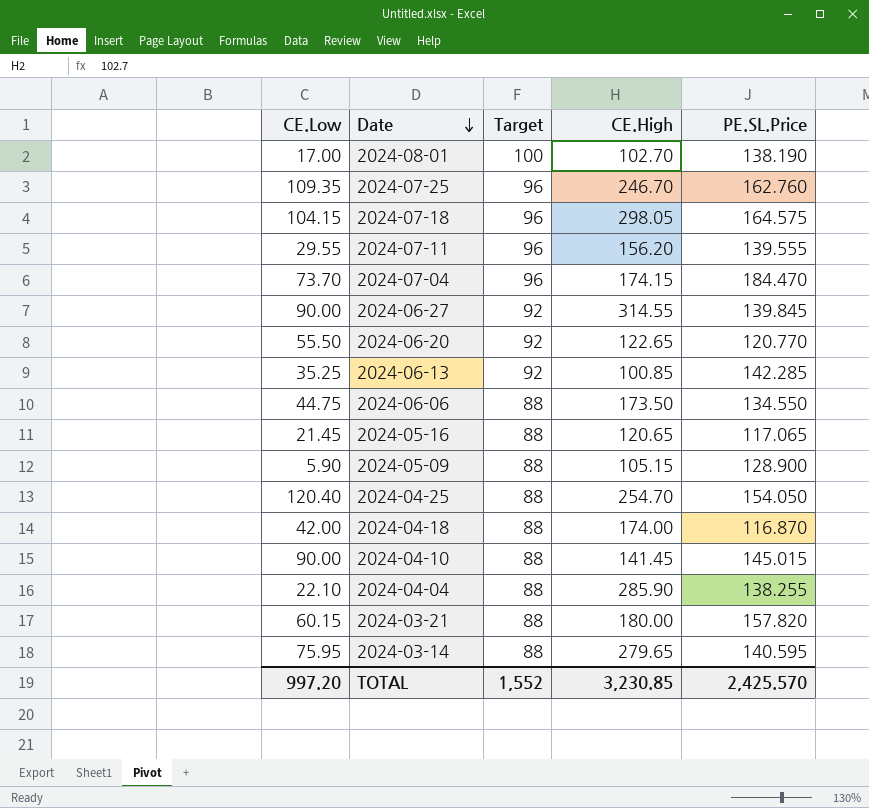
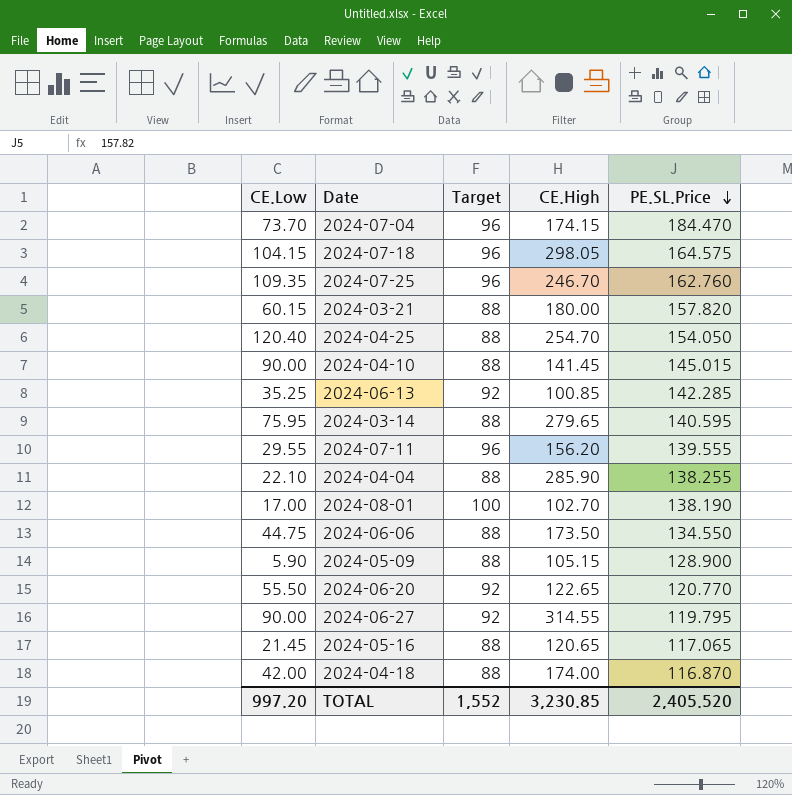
row order: Date descending -> PE.SL.Price descending
2024-06-27 | PE.SL.Price: 139.845 -> 119.795
TOTAL | PE.SL.Price: 2,425.570 -> 2,405.520

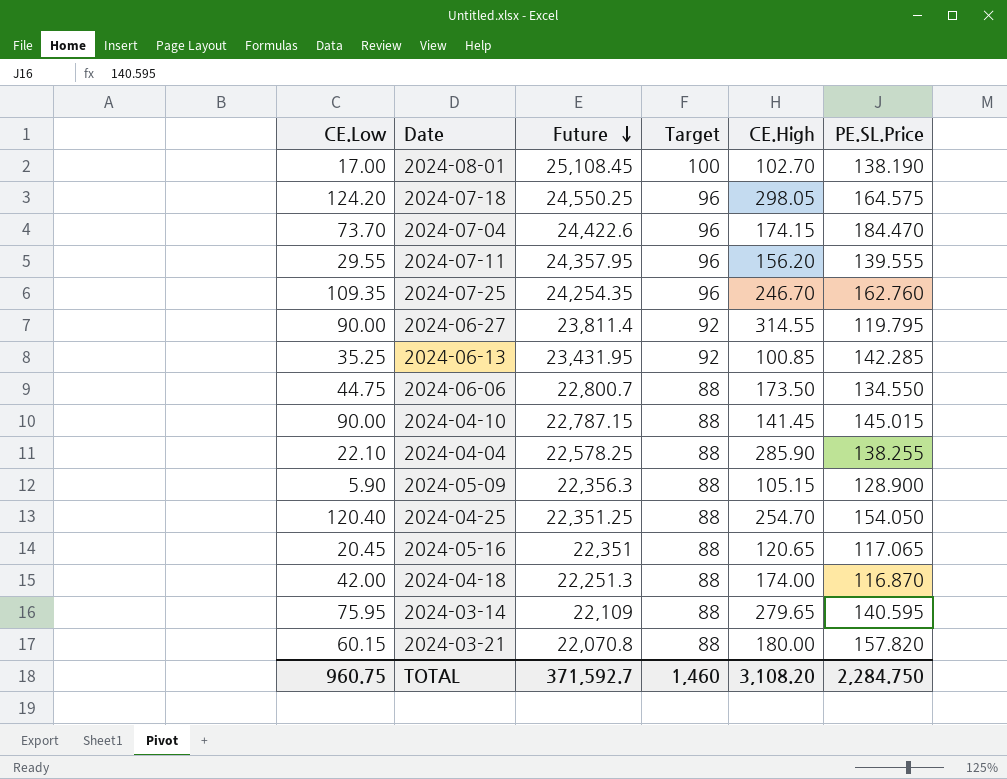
row order: PE.SL.Price descending -> Future descending
column Future | position: none -> 3
row 2024-06-20: 55.50 | 92 | 122.65 | 120.770 -> none
2024-07-18 | CE.Low: 104.15 -> 124.20
2024-05-16 | CE.Low: 21.45 -> 20.45
TOTAL | CE.Low: 997.20 -> 960.75
TOTAL | Target: 1,552 -> 1,460
TOTAL | CE.High: 3,230.85 -> 3,108.20
TOTAL | PE.SL.Price: 2,405.520 -> 2,284.750

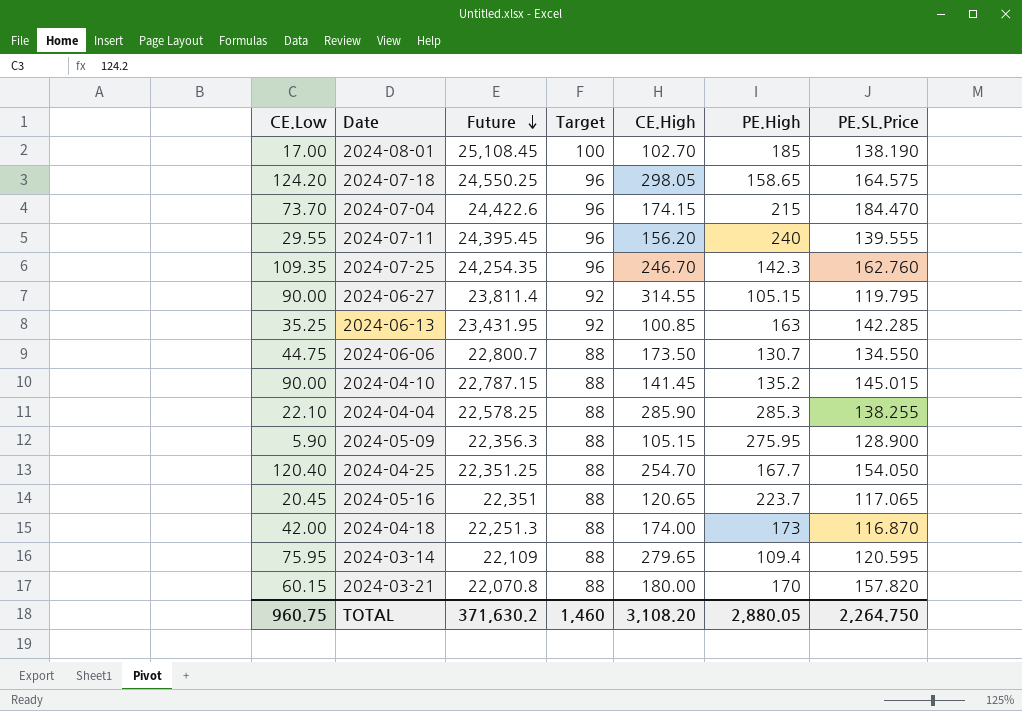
column PE.High | position: none -> 6
2024-07-11 | Future: 24,357.95 -> 24,395.45
2024-03-14 | PE.SL.Price: 140.595 -> 120.595
TOTAL | Future: 371,592.7 -> 371,630.2
TOTAL | PE.SL.Price: 2,284.750 -> 2,264.750

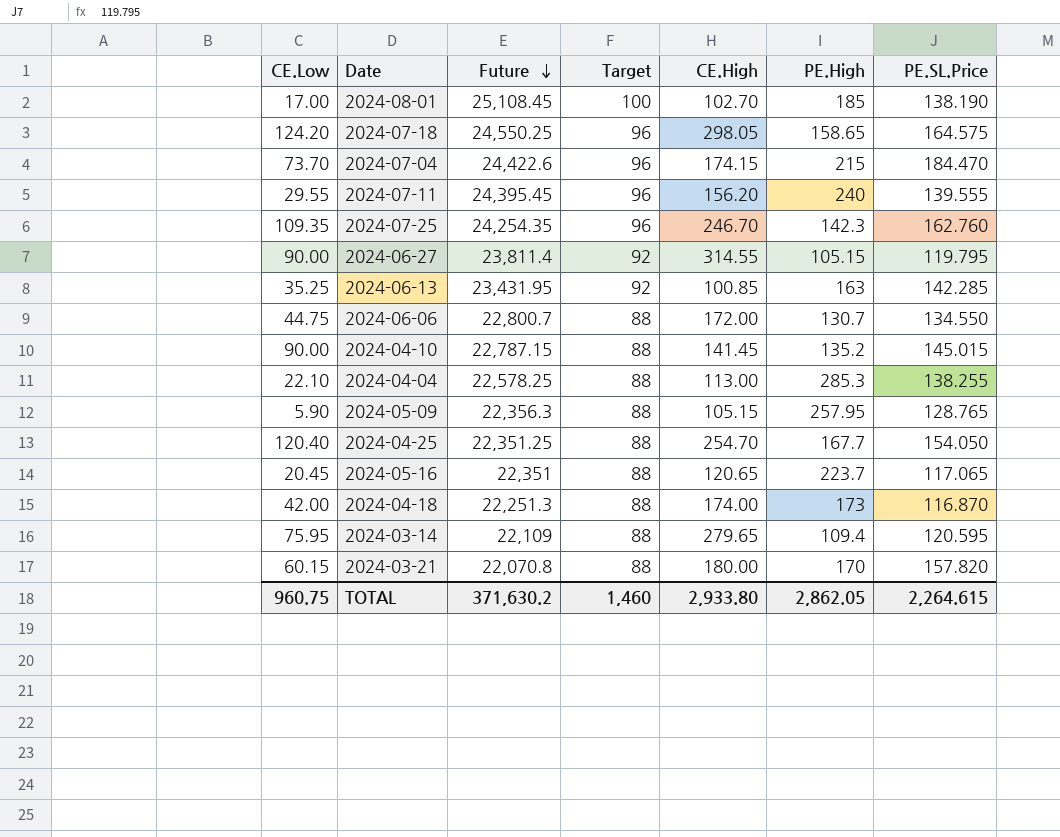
2024-06-06 | CE.High: 173.50 -> 172.00
2024-04-04 | CE.High: 285.90 -> 113.00
2024-05-09 | PE.High: 275.95 -> 257.95
2024-05-09 | PE.SL.Price: 128.900 -> 128.765
TOTAL | CE.High: 3,108.20 -> 2,933.80
TOTAL | PE.High: 2,880.05 -> 2,862.05
TOTAL | PE.SL.Price: 2,264.750 -> 2,264.615

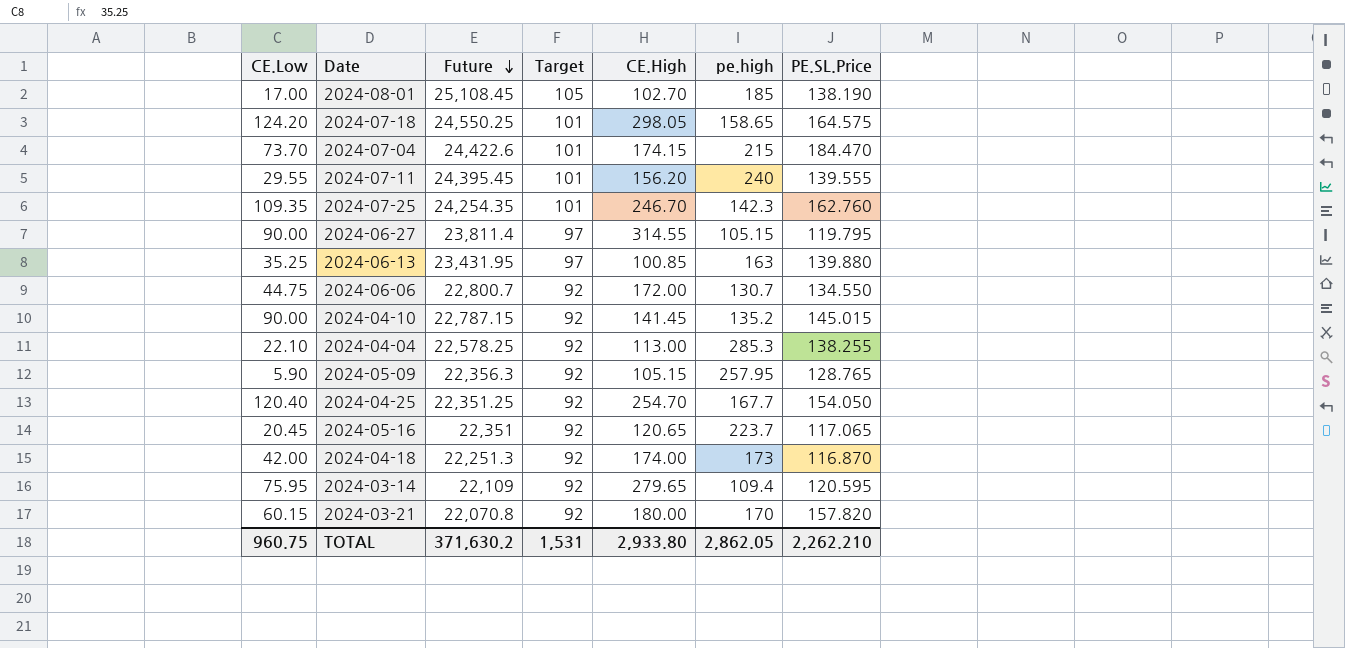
column name: PE.High -> pe.high
2024-08-01 | Target: 100 -> 105
2024-07-18 | Target: 96 -> 101
2024-07-04 | Target: 96 -> 101
2024-07-11 | Target: 96 -> 101
2024-07-25 | Target: 96 -> 101
2024-06-27 | Target: 92 -> 97
2024-06-13 | Target: 92 -> 97
2024-06-13 | PE.SL.Price: 142.285 -> 139.880
2024-06-06 | Target: 88 -> 92
2024-04-10 | Target: 88 -> 92
2024-04-04 | Target: 88 -> 92
2024-05-09 | Target: 88 -> 92
2024-04-25 | Target: 88 -> 92
2024-05-16 | Target: 88 -> 92
2024-04-18 | Target: 88 -> 92
2024-03-14 | Target: 88 -> 92
2024-03-21 | Target: 88 -> 92
TOTAL | Target: 1,460 -> 1,531
TOTAL | PE.SL.Price: 2,264.615 -> 2,262.210

